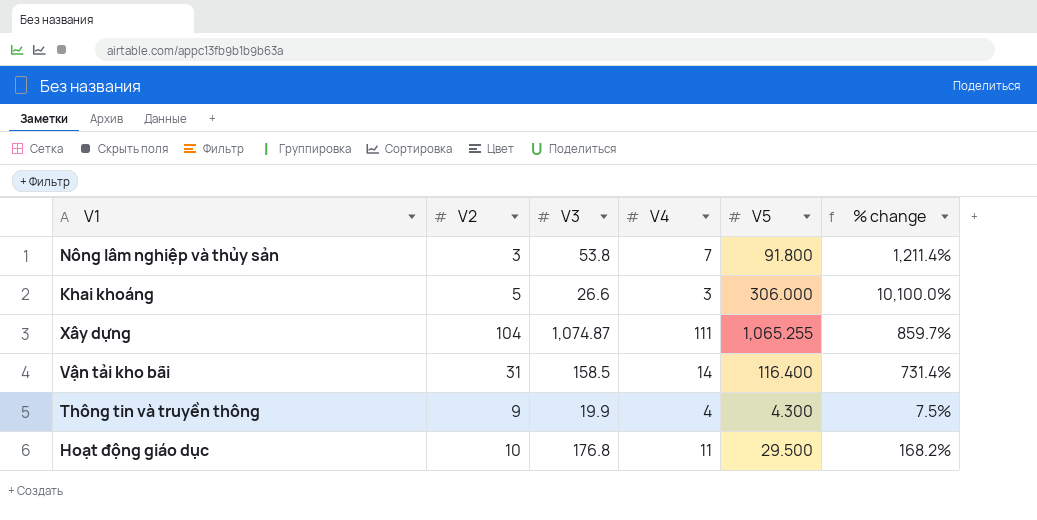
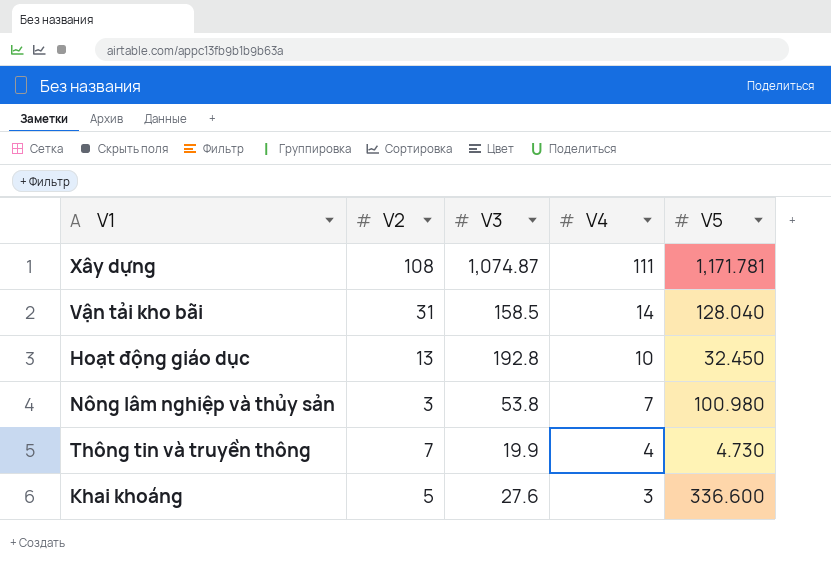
row order: none -> V4 descending
column % change | formula: ([V5] - [V4]) / [V4] -> none
Xây dựng | V2: 104 -> 108
Xây dựng | V5: 1,065.255 -> 1,171.781
Vận tải kho bãi | V5: 116.400 -> 128.040
Hoạt động giáo dục | V2: 10 -> 13
Hoạt động giáo dục | V3: 176.8 -> 192.8
Hoạt động giáo dục | V4: 11 -> 10
Hoạt động giáo dục | V5: 29.500 -> 32.450
Nông lâm nghiệp và thủy sản | V5: 91.800 -> 100.980
Thông tin và truyền thông | V2: 9 -> 7
Thông tin và truyền thông | V5: 4.300 -> 4.730
Khai khoáng | V3: 26.6 -> 27.6
Khai khoáng | V5: 306.000 -> 336.600

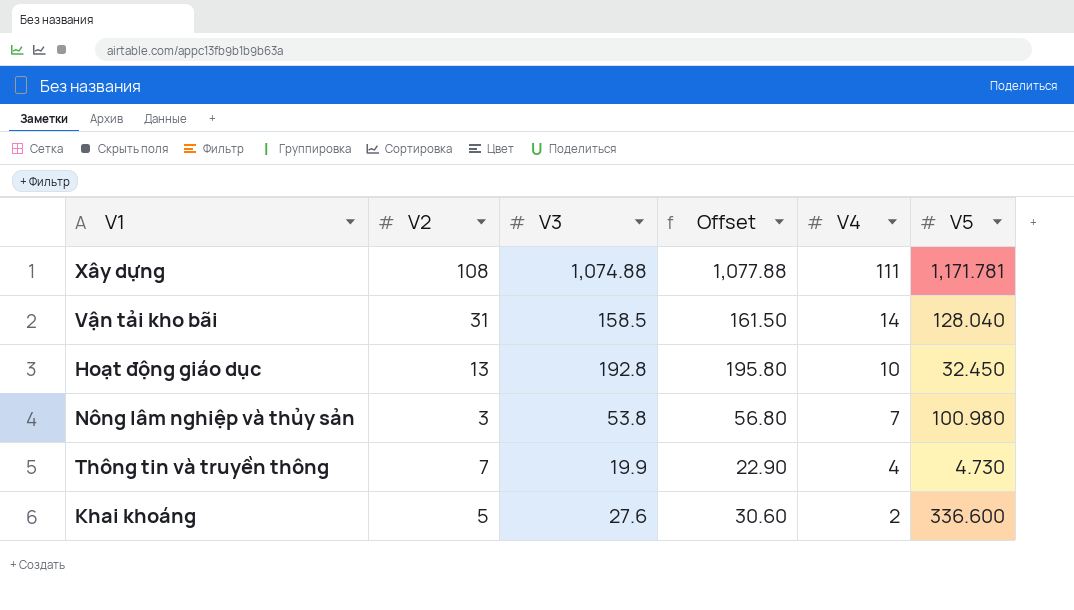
column Offset | formula: none -> [V3] + 3
Xây dựng | V3: 1,074.87 -> 1,074.88
Khai khoáng | V4: 3 -> 2

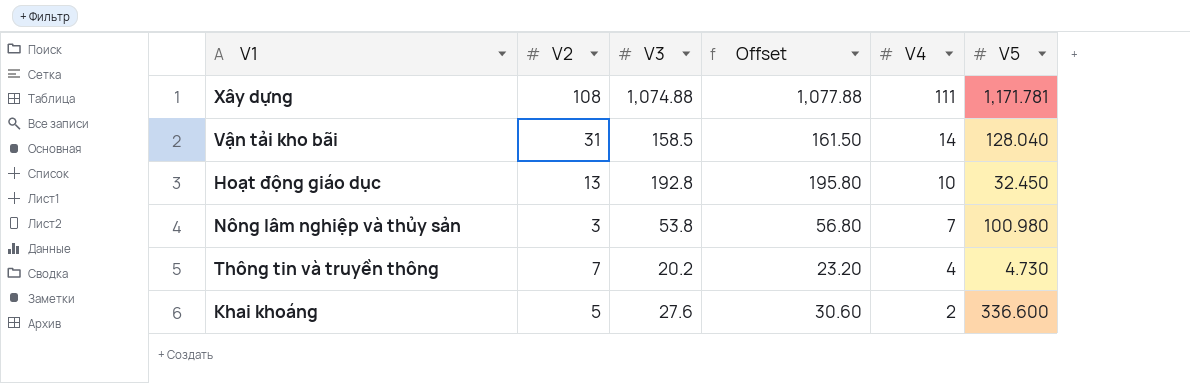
Thông tin và truyền thông | V3: 19.9 -> 20.2
Thông tin và truyền thông | Offset: 22.90 -> 23.20

